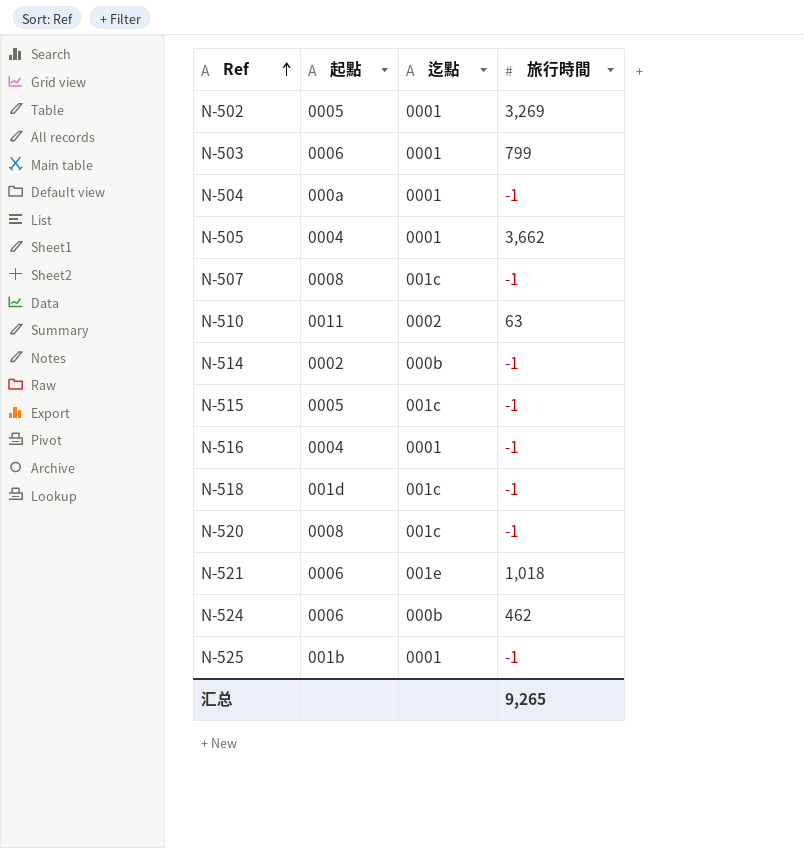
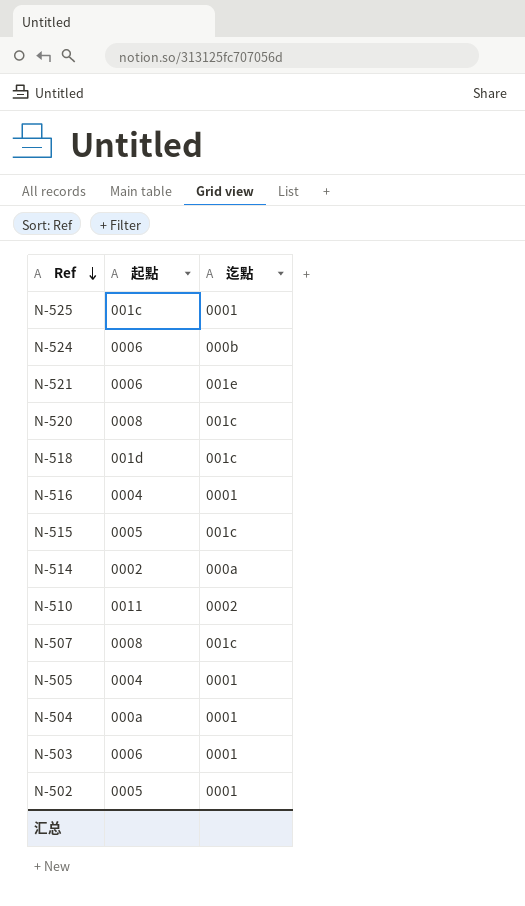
row order: Ref ascending -> Ref descending
column 旅行時間 | position: 4 -> none
N-525 | 起點: 001b -> 001c
N-514 | 迄點: 000b -> 000a

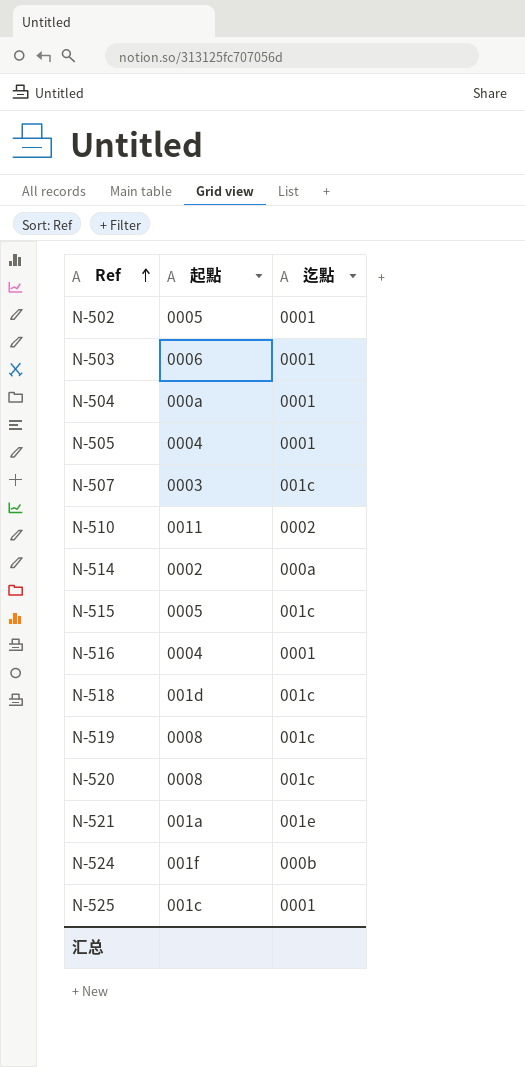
row order: Ref descending -> Ref ascending
N-507 | 起點: 0008 -> 0003
row N-519: none -> 0008 | 001c
N-521 | 起點: 0006 -> 001a
N-524 | 起點: 0006 -> 001f

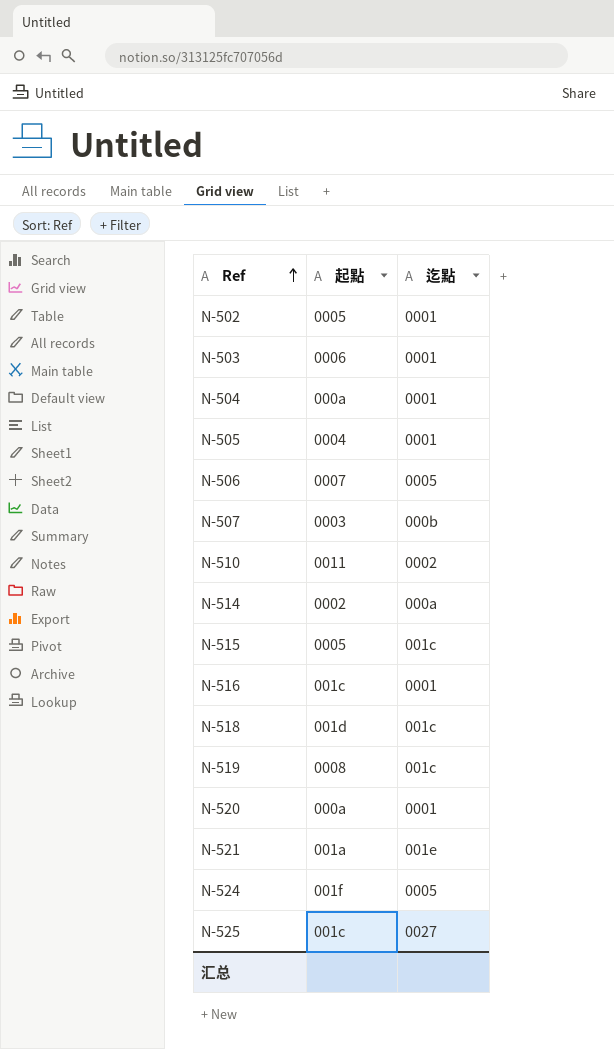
row N-506: none -> 0007 | 0005
N-507 | 迄點: 001c -> 000b
N-516 | 起點: 0004 -> 001c
N-520 | 起點: 0008 -> 000a
N-520 | 迄點: 001c -> 0001
N-524 | 迄點: 000b -> 0005
N-525 | 迄點: 0001 -> 0027

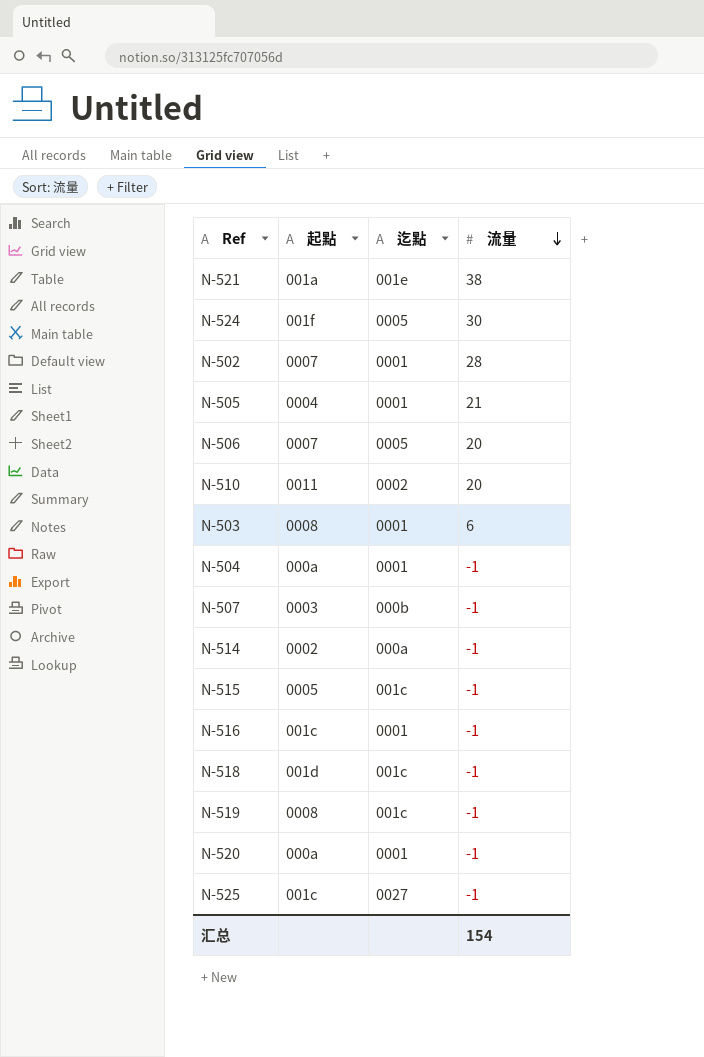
row order: Ref ascending -> 流量 descending
column 流量 | position: none -> 4
N-502 | 起點: 0005 -> 0007
N-503 | 起點: 0006 -> 0008

